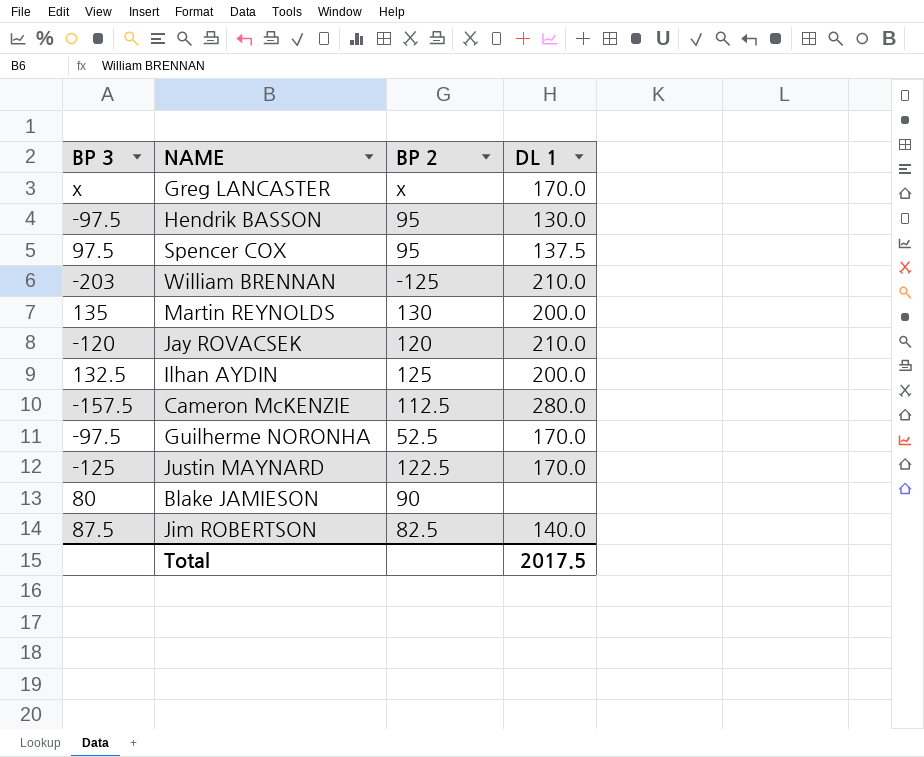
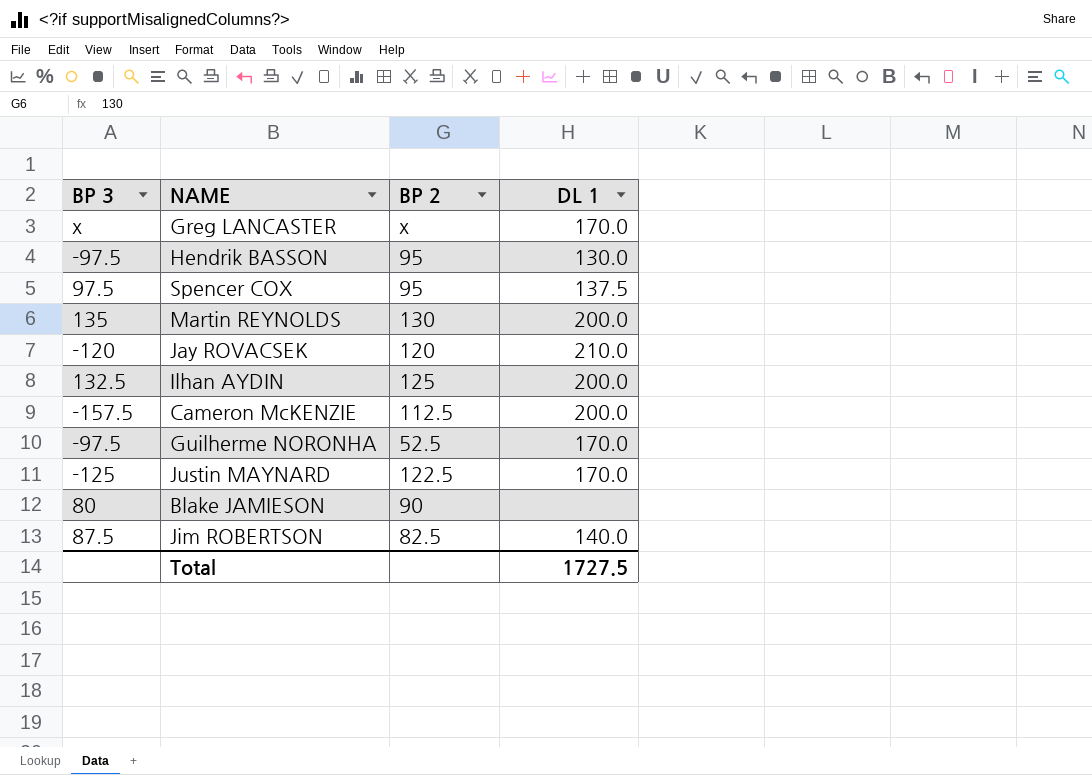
row William BRENNAN: -203 | -125 | 210.0 -> none
Cameron McKENZIE | DL 1: 280.0 -> 200.0
Total | DL 1: 2017.5 -> 1727.5

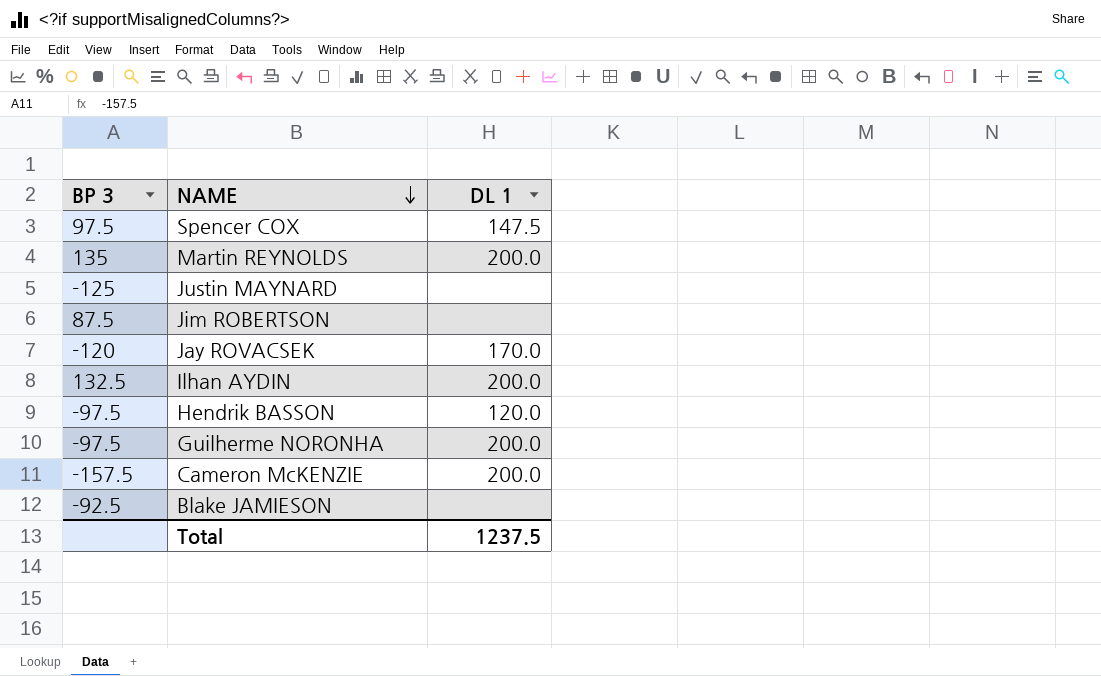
row order: none -> NAME descending
column BP 2 | position: 3 -> none
row Greg LANCASTER: x | x | 170.0 -> none
Spencer COX | DL 1: 137.5 -> 147.5
Justin MAYNARD | DL 1: 170.0 -> none
Jim ROBERTSON | DL 1: 140.0 -> none
Jay ROVACSEK | DL 1: 210.0 -> 170.0
Hendrik BASSON | DL 1: 130.0 -> 120.0
Guilherme NORONHA | DL 1: 170.0 -> 200.0
Blake JAMIESON | BP 3: 80 -> -92.5
Total | DL 1: 1727.5 -> 1237.5

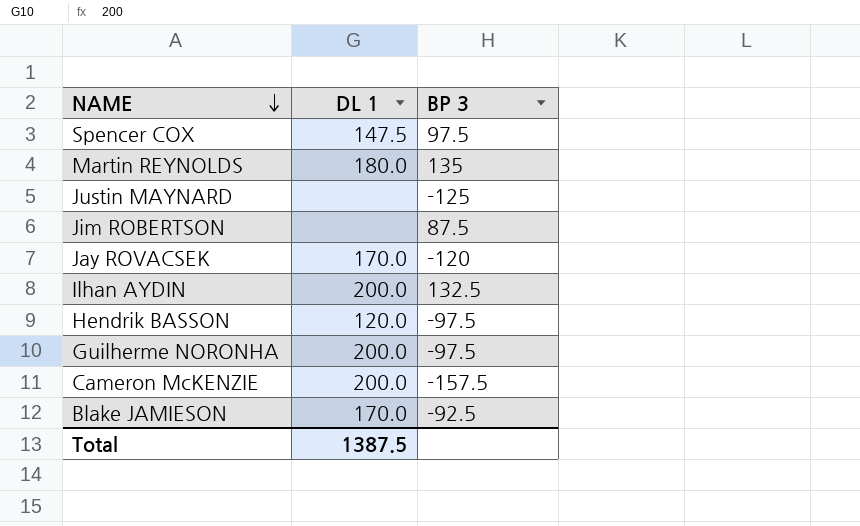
column BP 3 | position: 1 -> 3
Martin REYNOLDS | DL 1: 200.0 -> 180.0
Blake JAMIESON | DL 1: none -> 170.0
Total | DL 1: 1237.5 -> 1387.5

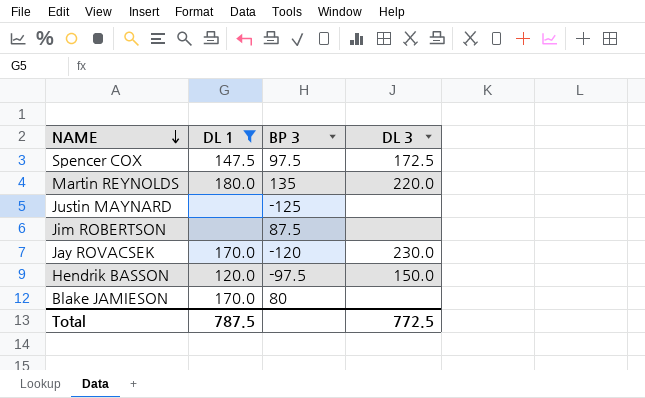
filter: none -> DL 1 != 200.0
column DL 3 | position: none -> 4
Blake JAMIESON | BP 3: -92.5 -> 80
Total | DL 1: 1387.5 -> 787.5

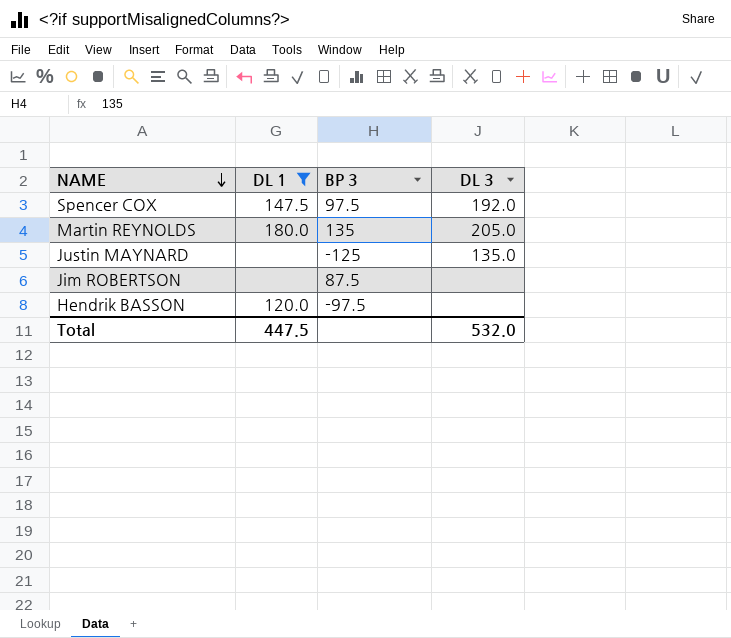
row Jay ROVACSEK: 170.0 | -120 | 230.0 -> none
row Blake JAMIESON: 170.0 | 80 | none -> none
Spencer COX | DL 3: 172.5 -> 192.0
Martin REYNOLDS | DL 3: 220.0 -> 205.0
Justin MAYNARD | DL 3: none -> 135.0
Hendrik BASSON | DL 3: 150.0 -> none
Total | DL 1: 787.5 -> 447.5
Total | DL 3: 772.5 -> 532.0

